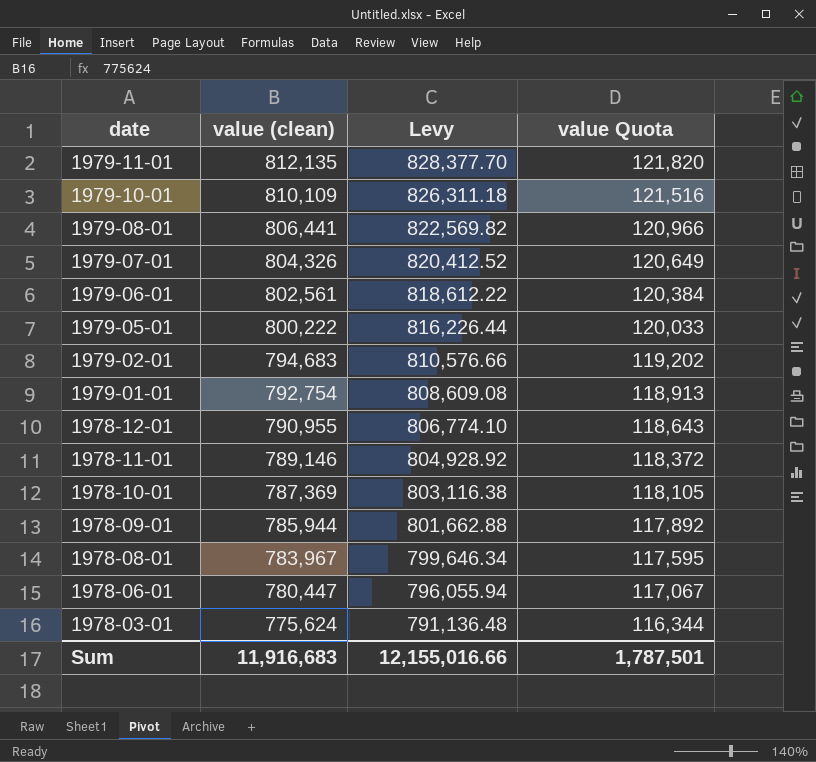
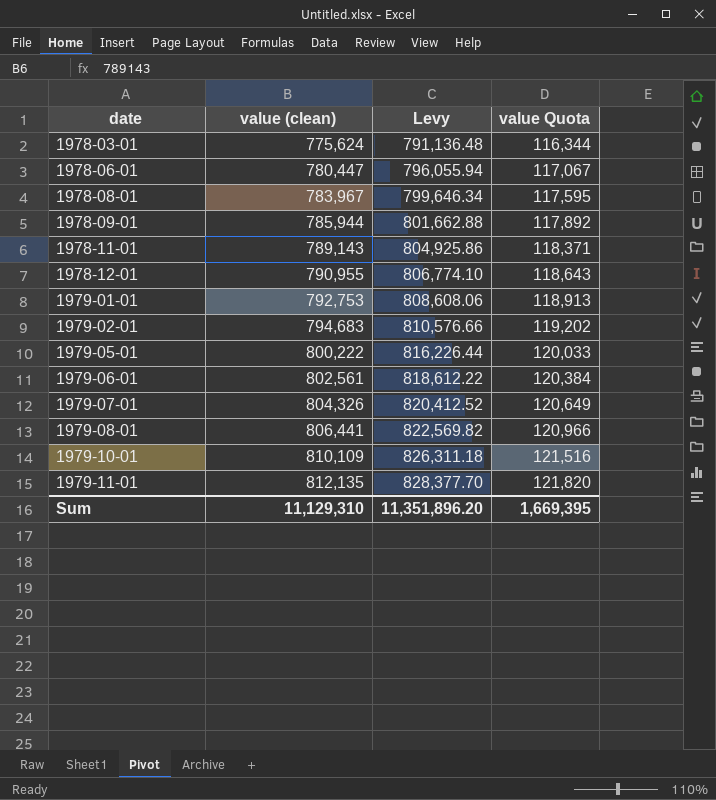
row order: date descending -> date ascending
row 1978-10-01: 787,369 | 803,116.38 | 118,105 -> none
1978-11-01 | value (clean): 789,146 -> 789,143
1978-11-01 | Levy: 804,928.92 -> 804,925.86
1978-11-01 | value Quota: 118,372 -> 118,371
1979-01-01 | value (clean): 792,754 -> 792,753
1979-01-01 | Levy: 808,609.08 -> 808,608.06
Sum | value (clean): 11,916,683 -> 11,129,310
Sum | Levy: 12,155,016.66 -> 11,351,896.20
Sum | value Quota: 1,787,501 -> 1,669,395

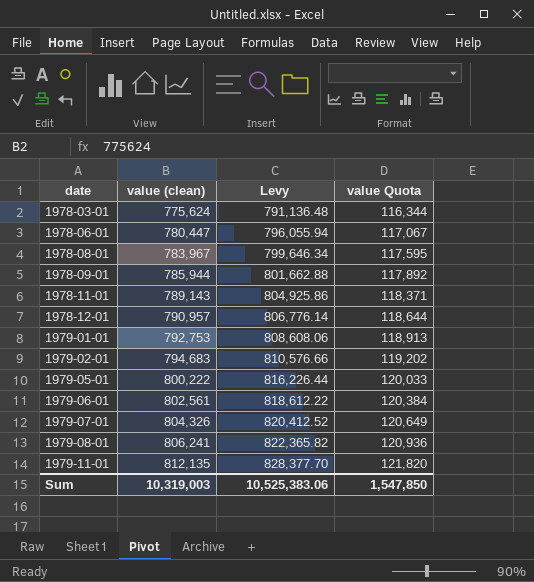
row 1979-10-01: 810,109 | 826,311.18 | 121,516 -> none
1978-12-01 | value (clean): 790,955 -> 790,957
1978-12-01 | Levy: 806,774.10 -> 806,776.14
1978-12-01 | value Quota: 118,643 -> 118,644
1979-08-01 | value (clean): 806,441 -> 806,241
1979-08-01 | Levy: 822,569.82 -> 822,365.82
1979-08-01 | value Quota: 120,966 -> 120,936
Sum | value (clean): 11,129,310 -> 10,319,003
Sum | Levy: 11,351,896.20 -> 10,525,383.06
Sum | value Quota: 1,669,395 -> 1,547,850

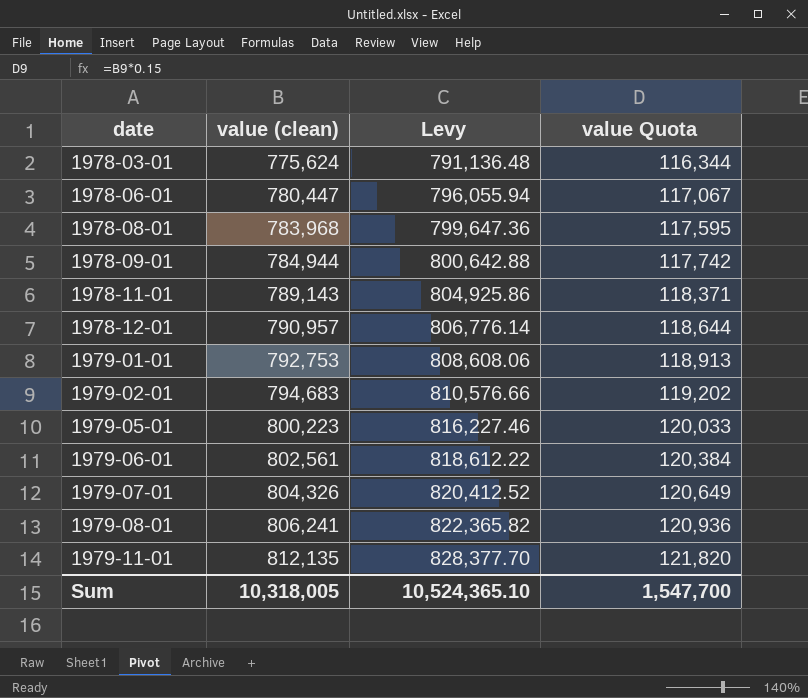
1978-08-01 | value (clean): 783,967 -> 783,968
1978-08-01 | Levy: 799,646.34 -> 799,647.36
1978-09-01 | value (clean): 785,944 -> 784,944
1978-09-01 | Levy: 801,662.88 -> 800,642.88
1978-09-01 | value Quota: 117,892 -> 117,742
1979-05-01 | value (clean): 800,222 -> 800,223
1979-05-01 | Levy: 816,226.44 -> 816,227.46
Sum | value (clean): 10,319,003 -> 10,318,005
Sum | Levy: 10,525,383.06 -> 10,524,365.10
Sum | value Quota: 1,547,850 -> 1,547,700

